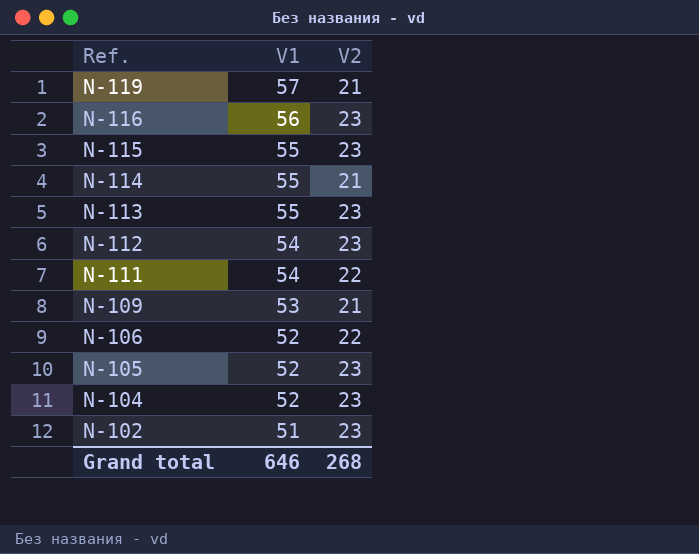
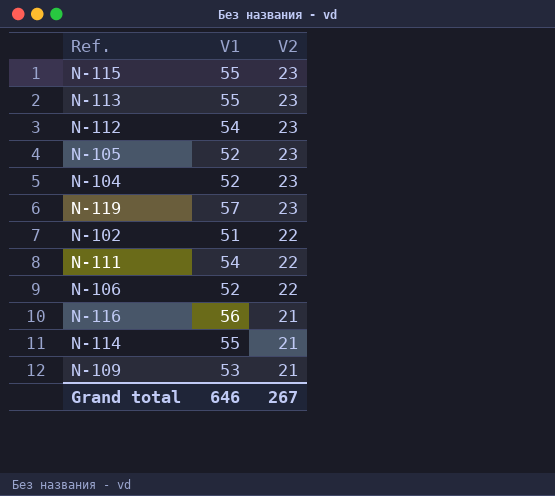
row order: Ref. descending -> V2 descending
N-119 | V2: 21 -> 23
N-102 | V2: 23 -> 22
N-116 | V2: 23 -> 21
Grand total | V2: 268 -> 267

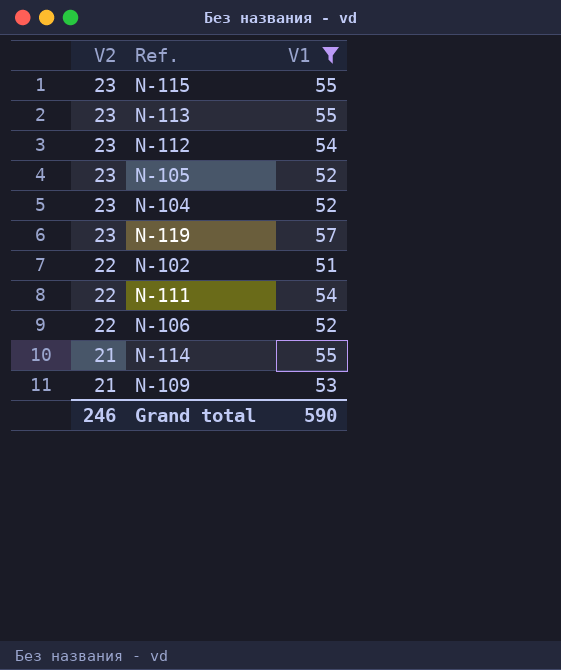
filter: none -> V1 != 56
column V2 | position: 3 -> 1
Grand total | V2: 267 -> 246
Grand total | V1: 646 -> 590

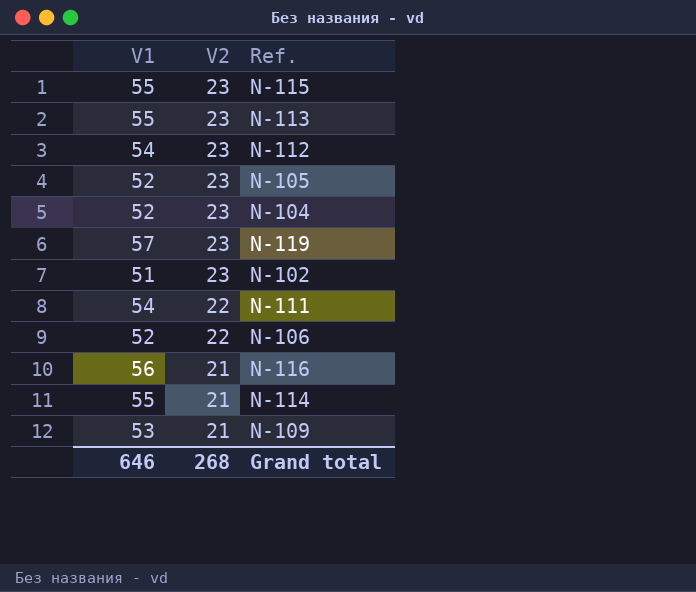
filter: V1 != 56 -> none
column V1 | position: 3 -> 1
N-102 | V2: 22 -> 23
Grand total | V1: 590 -> 646
Grand total | V2: 246 -> 268

